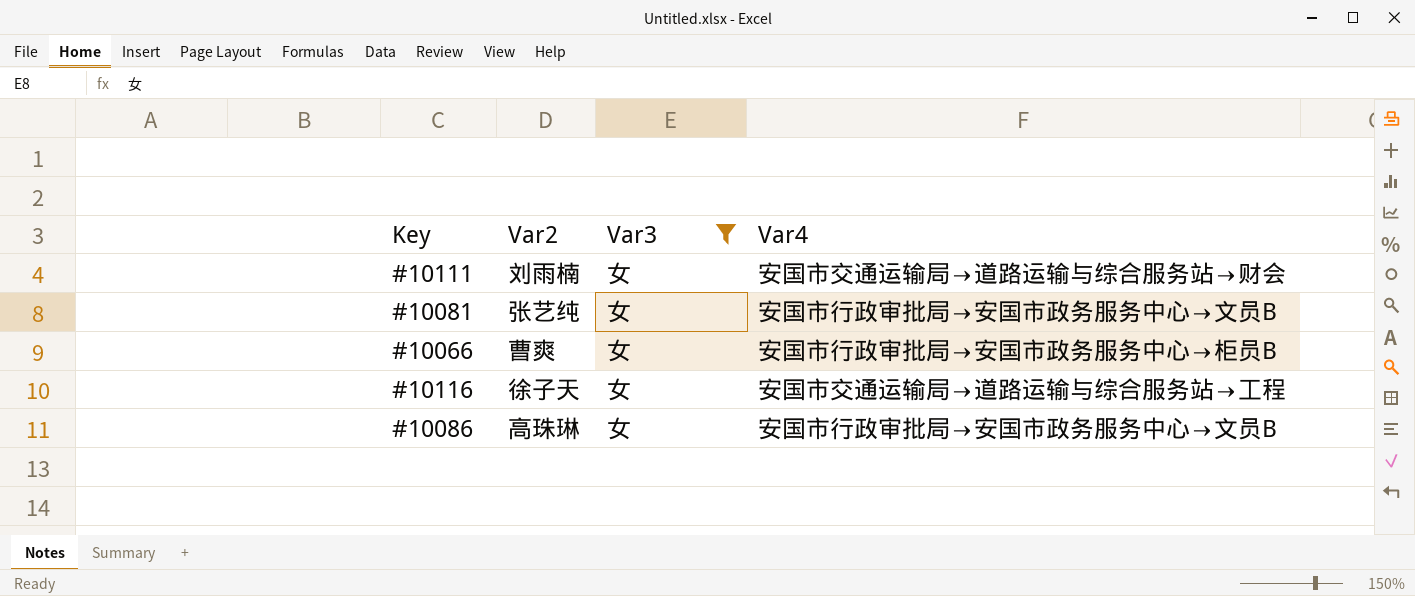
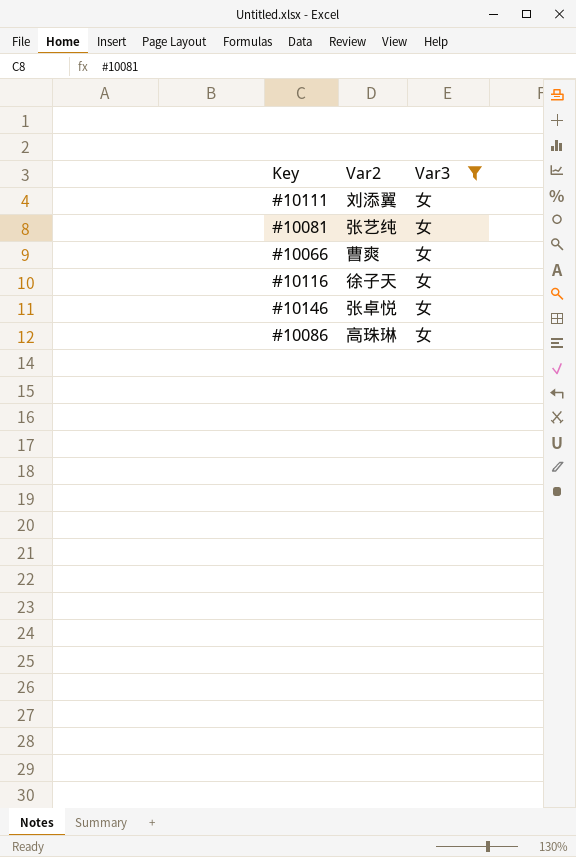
column Var4 | position: 4 -> none
#10111 | Var2: 刘雨楠 -> 刘添翼
row #10146: none -> 张卓悦 | 女

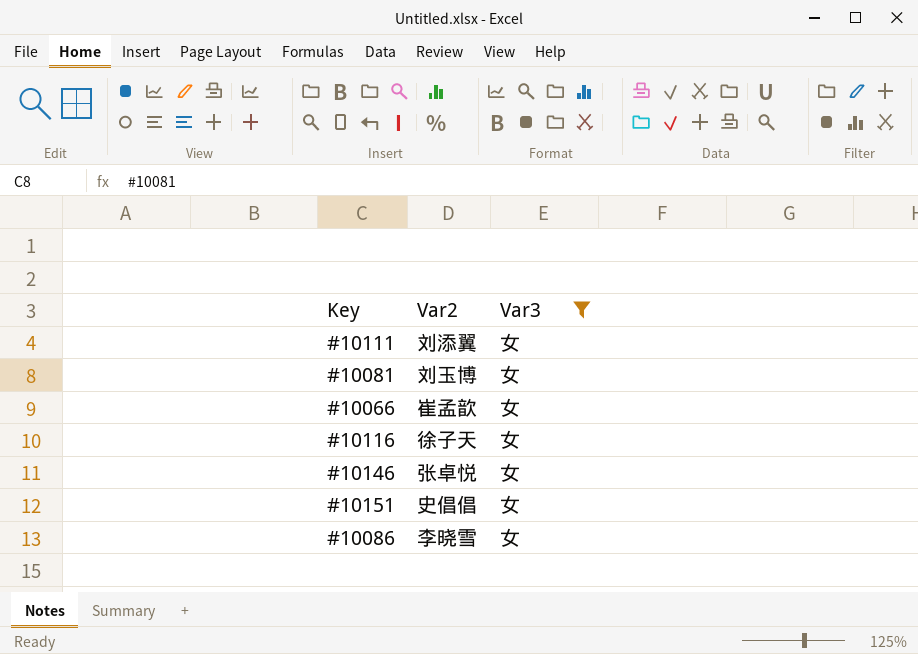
#10081 | Var2: 张艺纯 -> 刘玉博
#10066 | Var2: 曹爽 -> 崔孟歆
row #10151: none -> 史倡倡 | 女
#10086 | Var2: 高珠琳 -> 李晓雪

